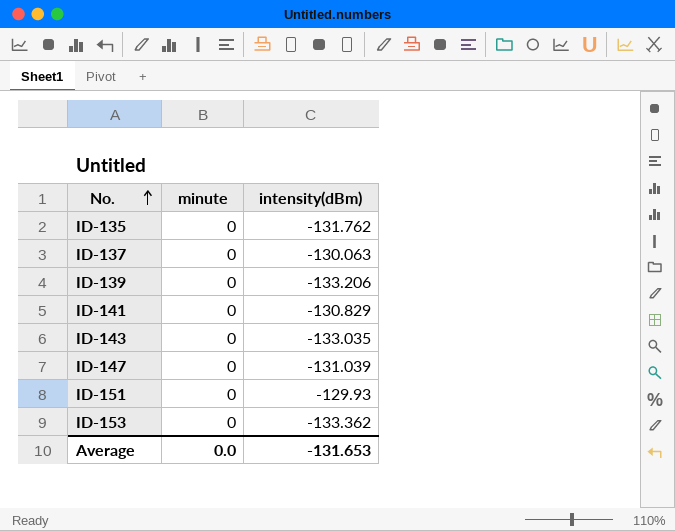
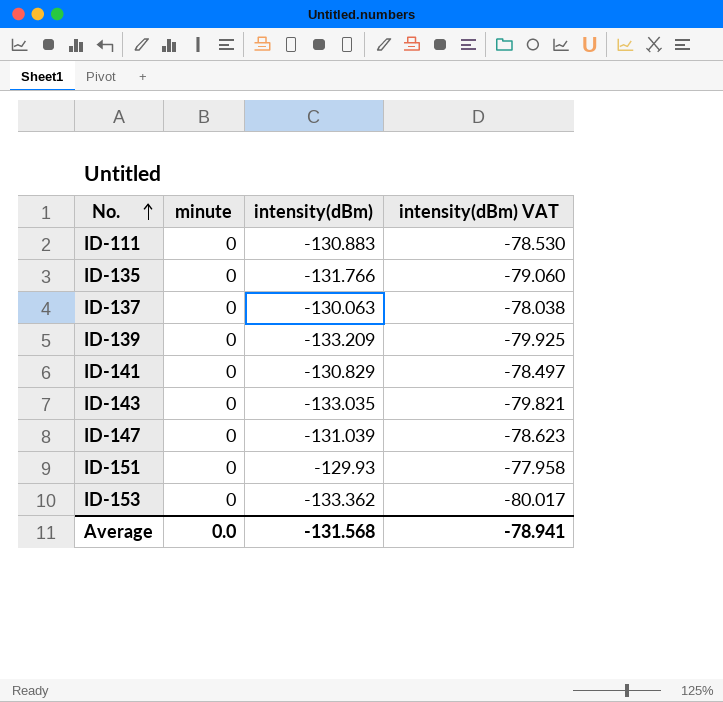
column intensity(dBm) VAT | formula: none -> [intensity(dBm)] * 0.6
row ID-111: none -> 0 | -130.883 | -78.530
ID-135 | intensity(dBm): -131.762 -> -131.766
ID-139 | intensity(dBm): -133.206 -> -133.209
Average | intensity(dBm): -131.653 -> -131.568

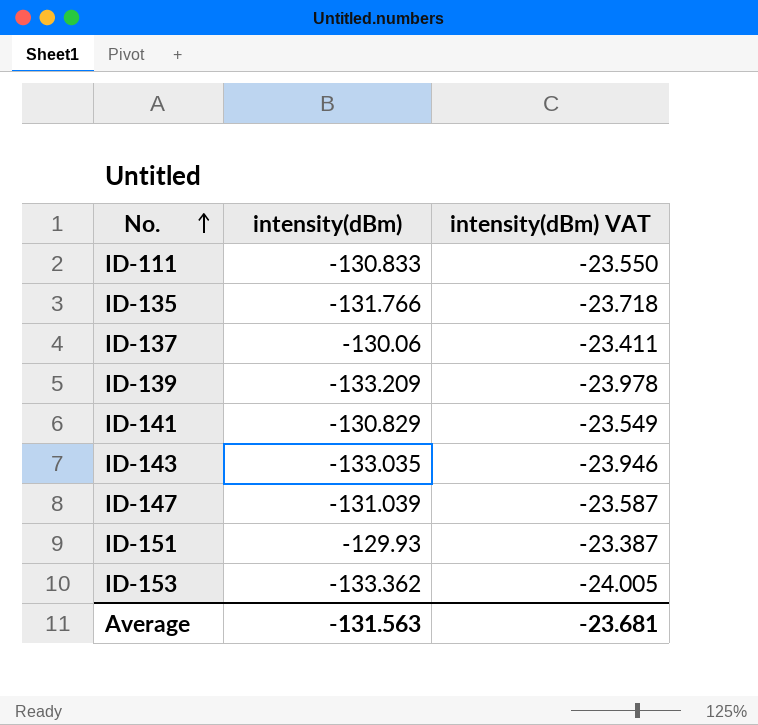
column minute | position: 2 -> none
column intensity(dBm) VAT | formula: [intensity(dBm)] * 0.6 -> [intensity(dBm)] * 0.18
ID-111 | intensity(dBm): -130.883 -> -130.833
ID-137 | intensity(dBm): -130.063 -> -130.06
Average | intensity(dBm): -131.568 -> -131.563
Average | intensity(dBm) VAT: -78.941 -> -23.681

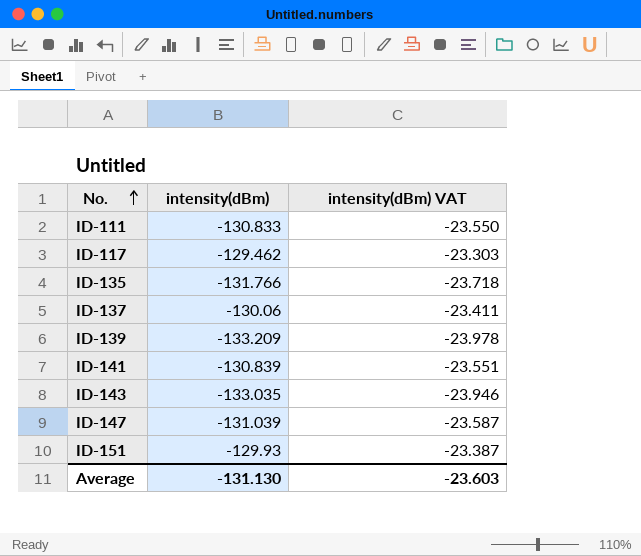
row ID-153: -133.362 | -24.005 -> none
row ID-117: none -> -129.462 | -23.303
ID-141 | intensity(dBm): -130.829 -> -130.839
ID-141 | intensity(dBm) VAT: -23.549 -> -23.551
Average | intensity(dBm): -131.563 -> -131.130
Average | intensity(dBm) VAT: -23.681 -> -23.603

